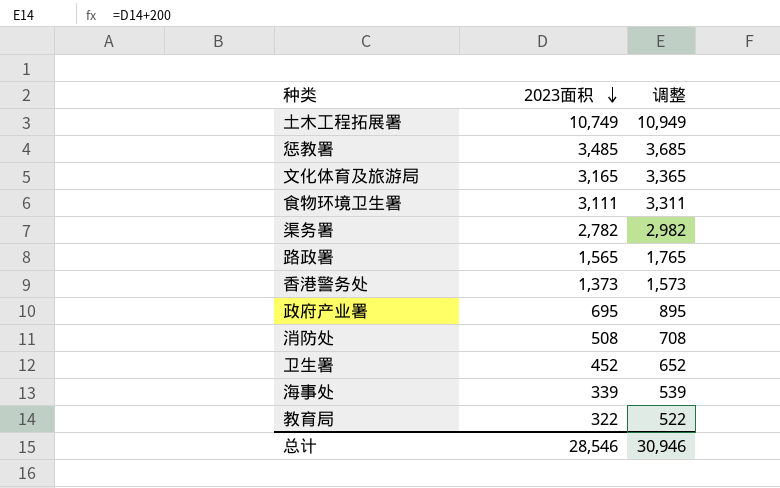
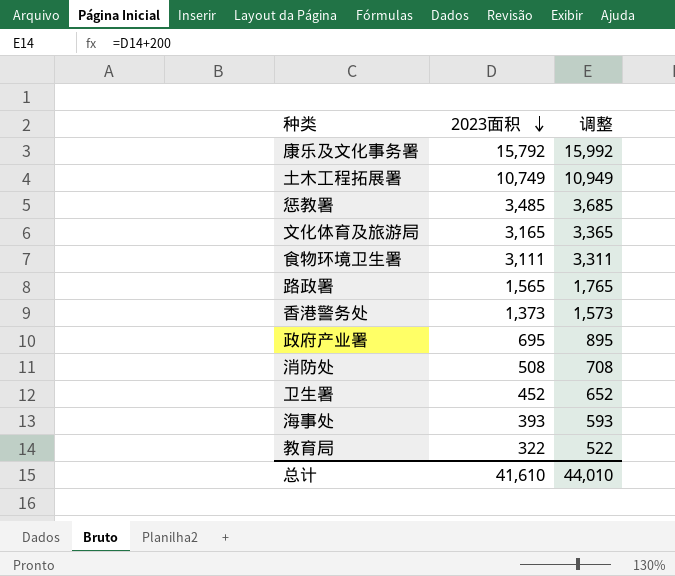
row 渠务署: 2,782 | 2,982 -> none
row 康乐及文化事务署: none -> 15,792 | 15,992
海事处 | 2023面积: 339 -> 393
海事处 | 调整: 539 -> 593
总计 | 2023面积: 28,546 -> 41,610
总计 | 调整: 30,946 -> 44,010

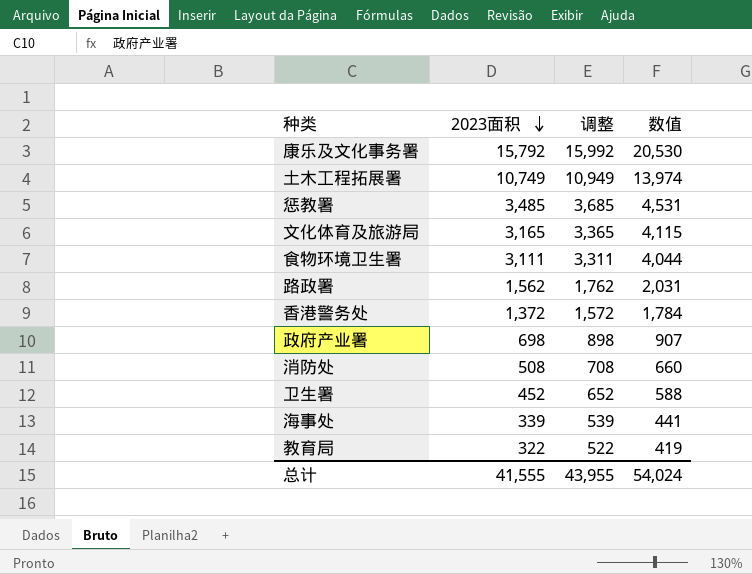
column 数值 | formula: none -> [2023面积] * 1.3
路政署 | 2023面积: 1,565 -> 1,562
路政署 | 调整: 1,765 -> 1,762
香港警务处 | 2023面积: 1,373 -> 1,372
香港警务处 | 调整: 1,573 -> 1,572
政府产业署 | 2023面积: 695 -> 698
政府产业署 | 调整: 895 -> 898
海事处 | 2023面积: 393 -> 339
海事处 | 调整: 593 -> 539
总计 | 2023面积: 41,610 -> 41,555
总计 | 调整: 44,010 -> 43,955

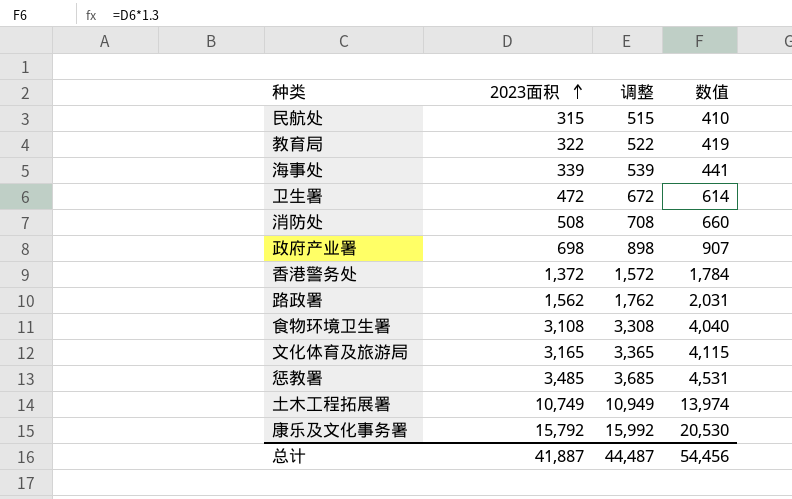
row order: 2023面积 descending -> 2023面积 ascending
row 民航处: none -> 315 | 515 | 410
卫生署 | 2023面积: 452 -> 472
卫生署 | 调整: 652 -> 672
卫生署 | 数值: 588 -> 614
食物环境卫生署 | 2023面积: 3,111 -> 3,108
食物环境卫生署 | 调整: 3,311 -> 3,308
食物环境卫生署 | 数值: 4,044 -> 4,040
总计 | 2023面积: 41,555 -> 41,887
总计 | 调整: 43,955 -> 44,487
总计 | 数值: 54,024 -> 54,456

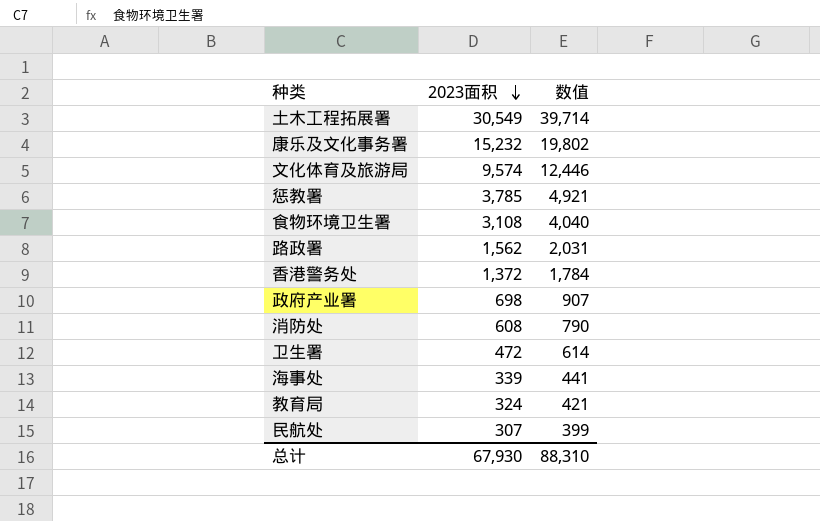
row order: 2023面积 ascending -> 2023面积 descending
column 调整 | formula: [2023面积] + 200 -> none
土木工程拓展署 | 2023面积: 10,749 -> 30,549
土木工程拓展署 | 数值: 13,974 -> 39,714
康乐及文化事务署 | 2023面积: 15,792 -> 15,232
康乐及文化事务署 | 数值: 20,530 -> 19,802
文化体育及旅游局 | 2023面积: 3,165 -> 9,574
文化体育及旅游局 | 数值: 4,115 -> 12,446
惩教署 | 2023面积: 3,485 -> 3,785
惩教署 | 数值: 4,531 -> 4,921
消防处 | 2023面积: 508 -> 608
消防处 | 数值: 660 -> 790
教育局 | 2023面积: 322 -> 324
教育局 | 数值: 419 -> 421
民航处 | 2023面积: 315 -> 307
民航处 | 数值: 410 -> 399
总计 | 2023面积: 41,887 -> 67,930
总计 | 数值: 54,456 -> 88,310

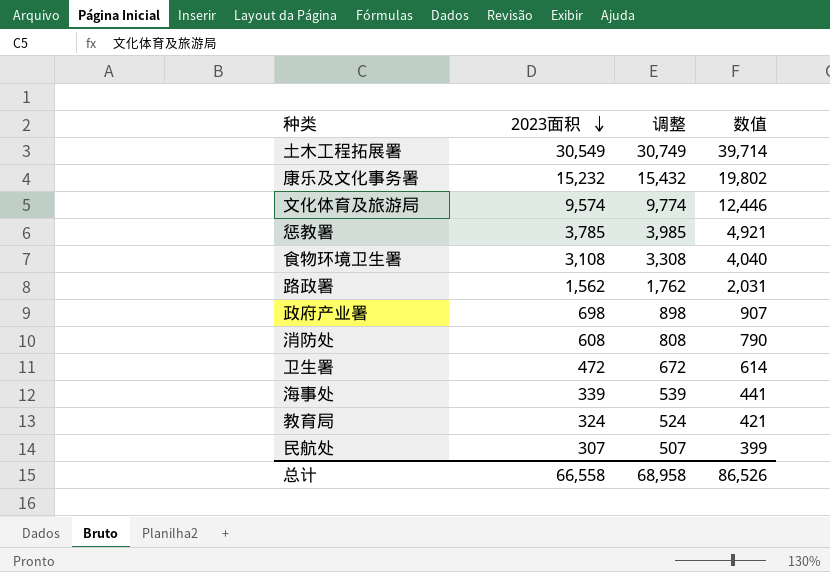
column 调整 | formula: none -> [2023面积] + 200
row 香港警务处: 1,372 | 1,784 -> none
总计 | 2023面积: 67,930 -> 66,558
总计 | 数值: 88,310 -> 86,526

